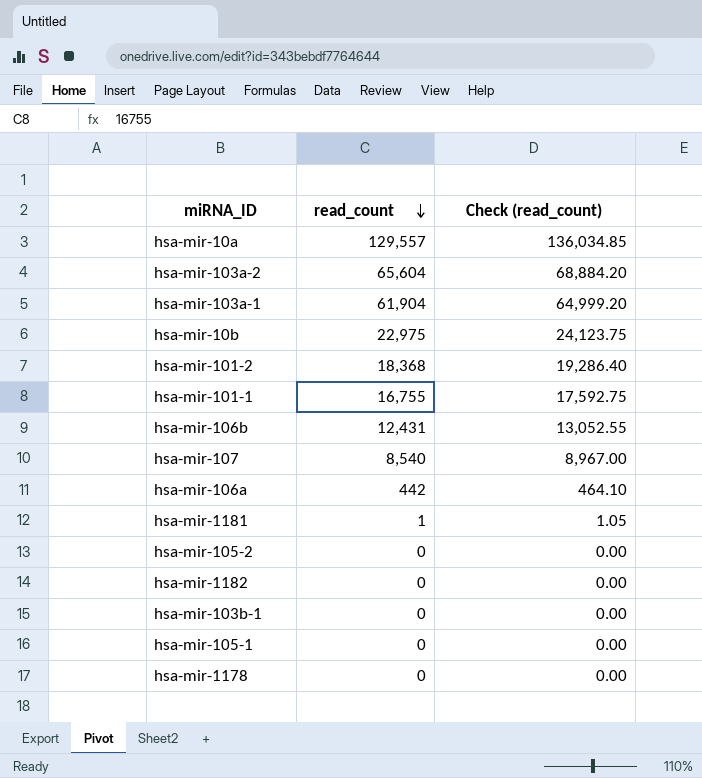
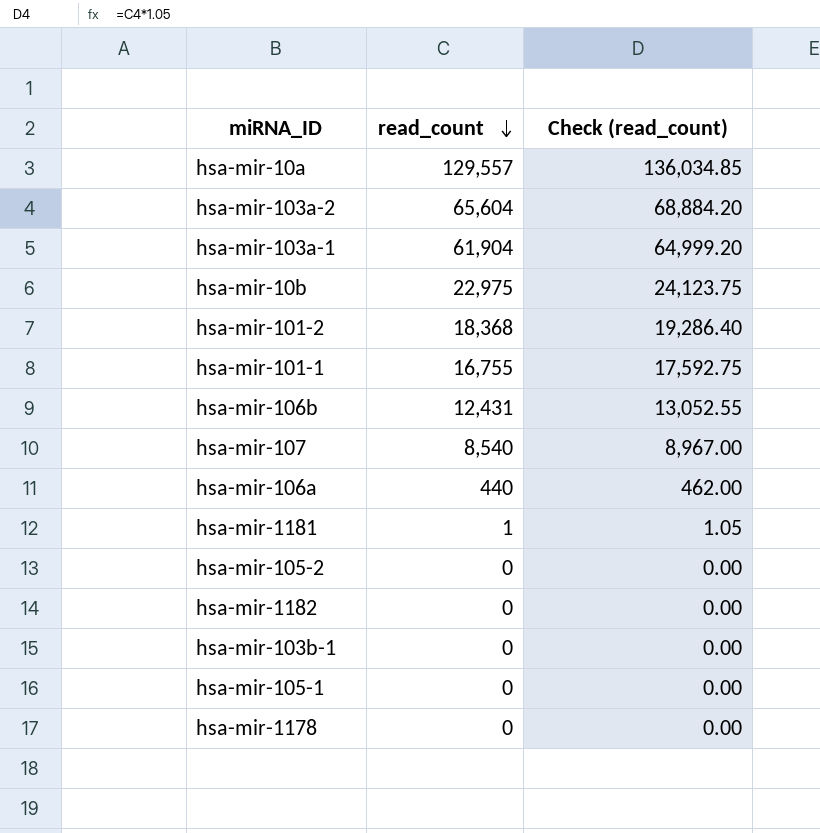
hsa-mir-106a | read_count: 442 -> 440
hsa-mir-106a | Check (read_count): 464.10 -> 462.00

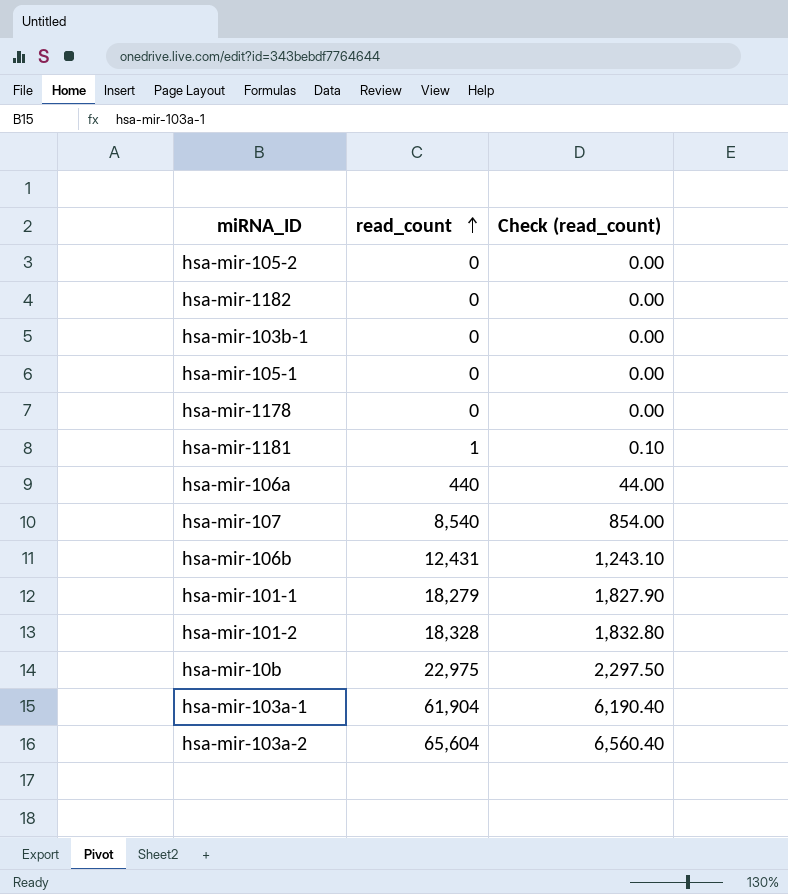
row order: read_count descending -> read_count ascending
column Check (read_count) | formula: [read_count] * 1.05 -> [read_count] * 0.1
row hsa-mir-10a: 129,557 | 136,034.85 -> none
hsa-mir-101-1 | read_count: 16,755 -> 18,279
hsa-mir-101-2 | read_count: 18,368 -> 18,328

